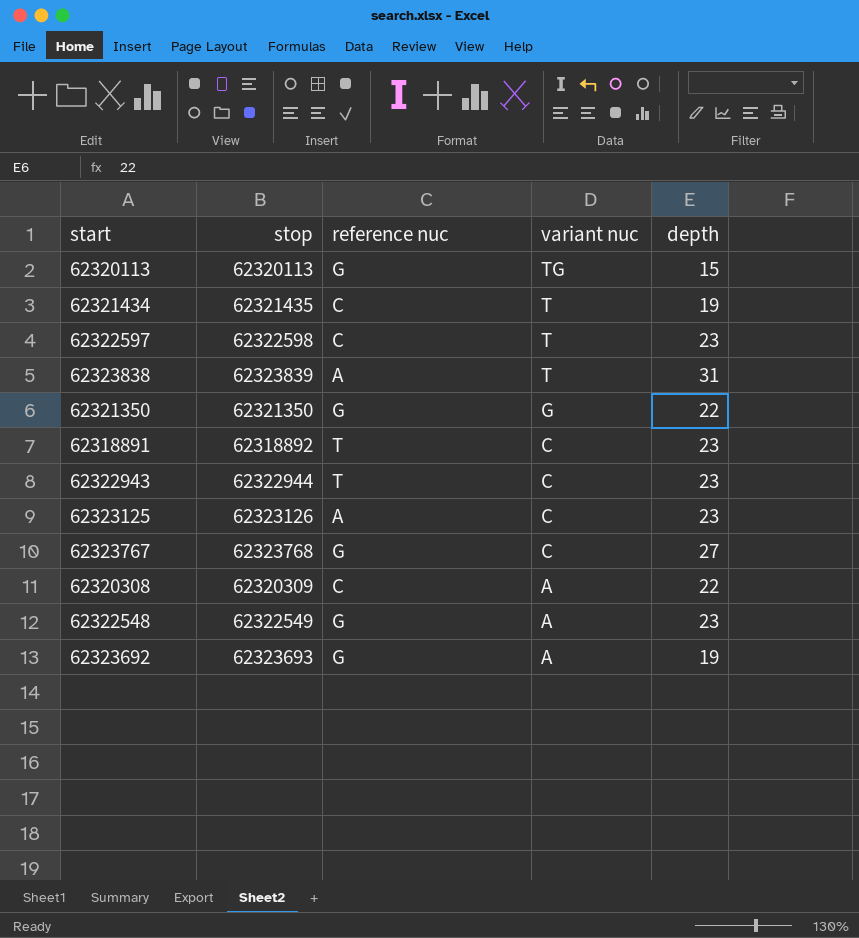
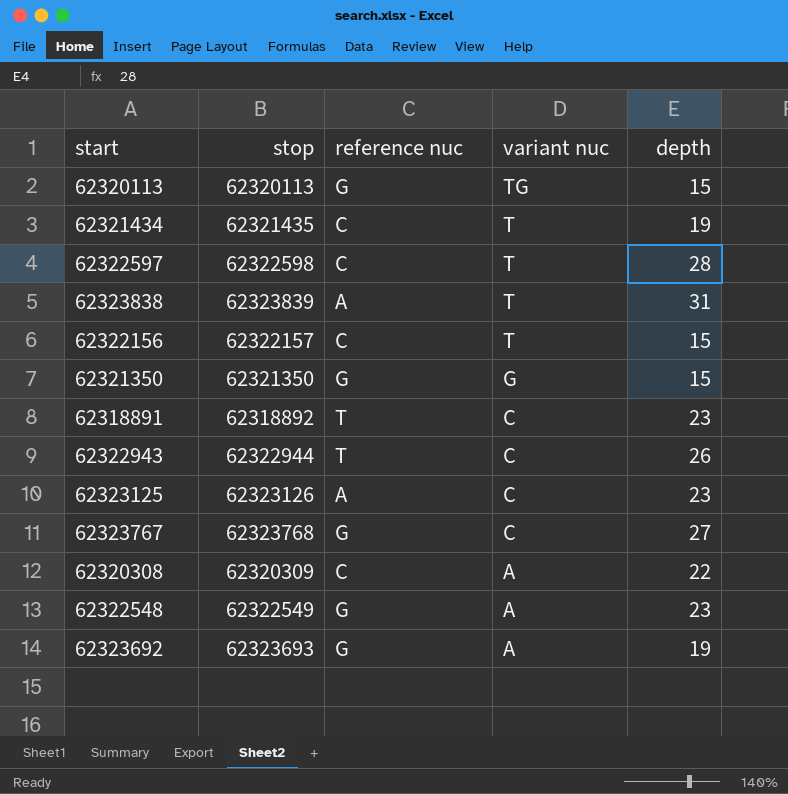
62322597 | depth: 23 -> 28
row 62322156: none -> 62322157 | C | T | 15
62321350 | depth: 22 -> 15
62322943 | depth: 23 -> 26

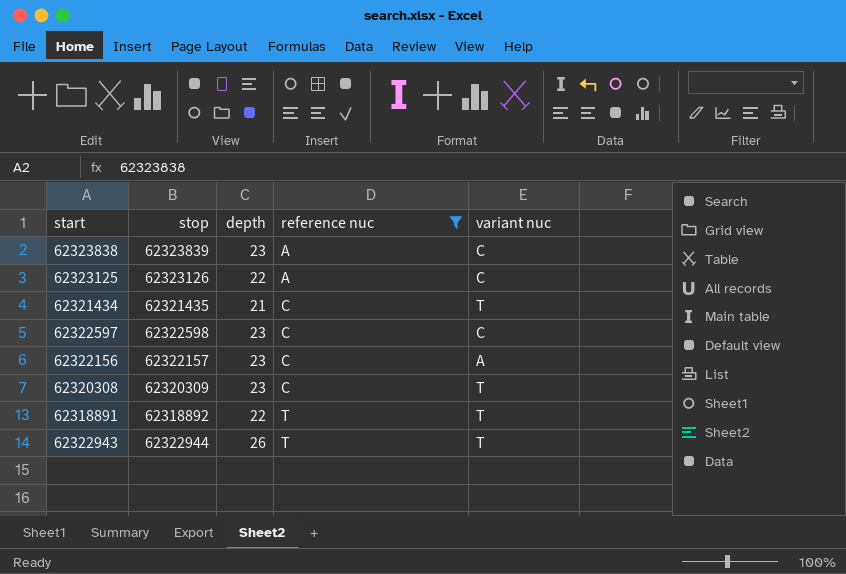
filter: none -> reference nuc != G
row order: variant nuc descending -> reference nuc ascending
column depth | position: 5 -> 3
62323838 | depth: 31 -> 23
62323838 | variant nuc: T -> C
62323125 | depth: 23 -> 22
62321434 | depth: 19 -> 21
62322597 | depth: 28 -> 23
62322597 | variant nuc: T -> C
62322156 | depth: 15 -> 23
62322156 | variant nuc: T -> A
62320308 | depth: 22 -> 23
62320308 | variant nuc: A -> T
62318891 | depth: 23 -> 22
62318891 | variant nuc: C -> T
62322943 | variant nuc: C -> T

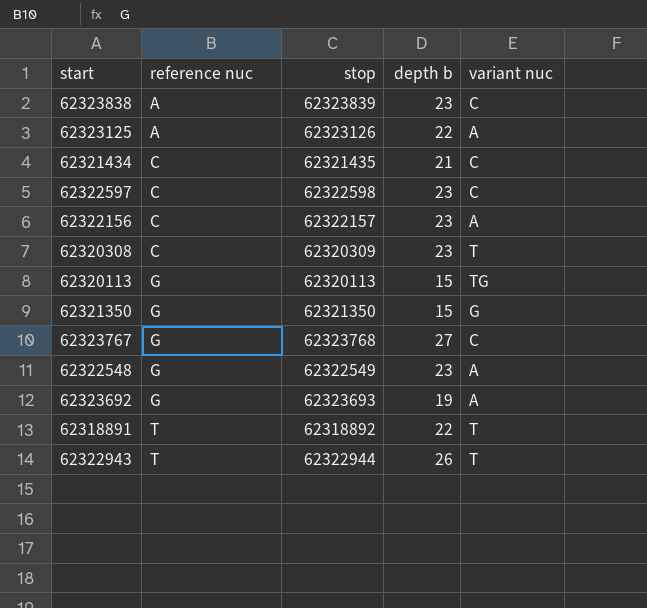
filter: reference nuc != G -> none
column reference nuc | position: 4 -> 2
column name: depth -> depth b
62323125 | variant nuc: C -> A
62321434 | variant nuc: T -> C

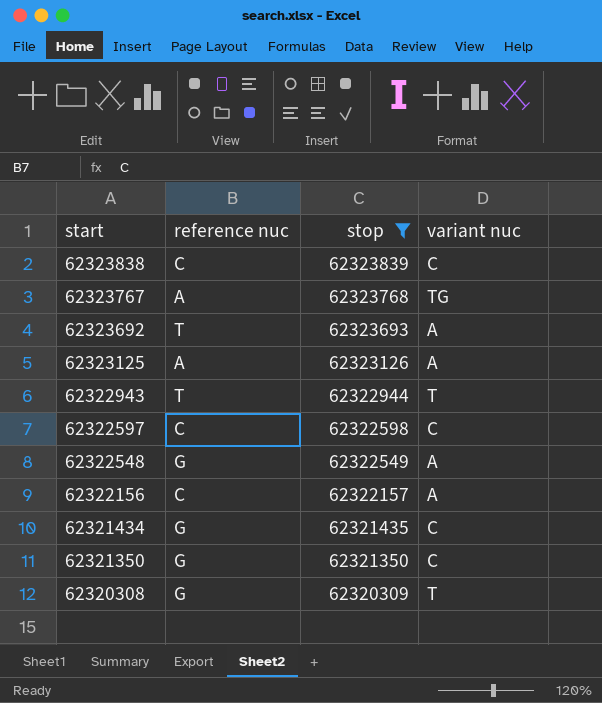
filter: none -> stop >= 62320309
row order: reference nuc ascending -> start descending
column depth b | position: 4 -> none
62323838 | reference nuc: A -> C
62323767 | reference nuc: G -> A
62323767 | variant nuc: C -> TG
62323692 | reference nuc: G -> T
62321434 | reference nuc: C -> G
62321350 | variant nuc: G -> C
62320308 | reference nuc: C -> G

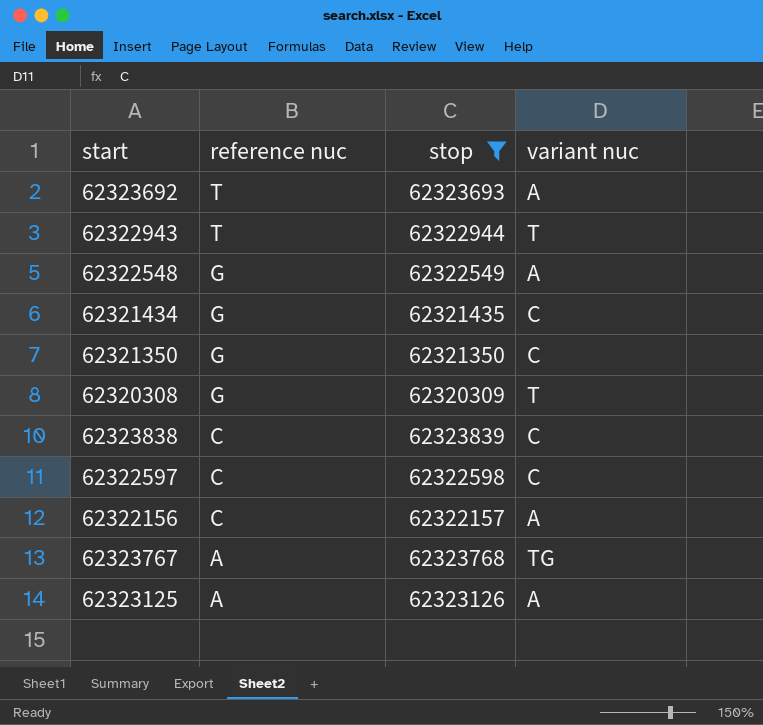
row order: start descending -> reference nuc descending

